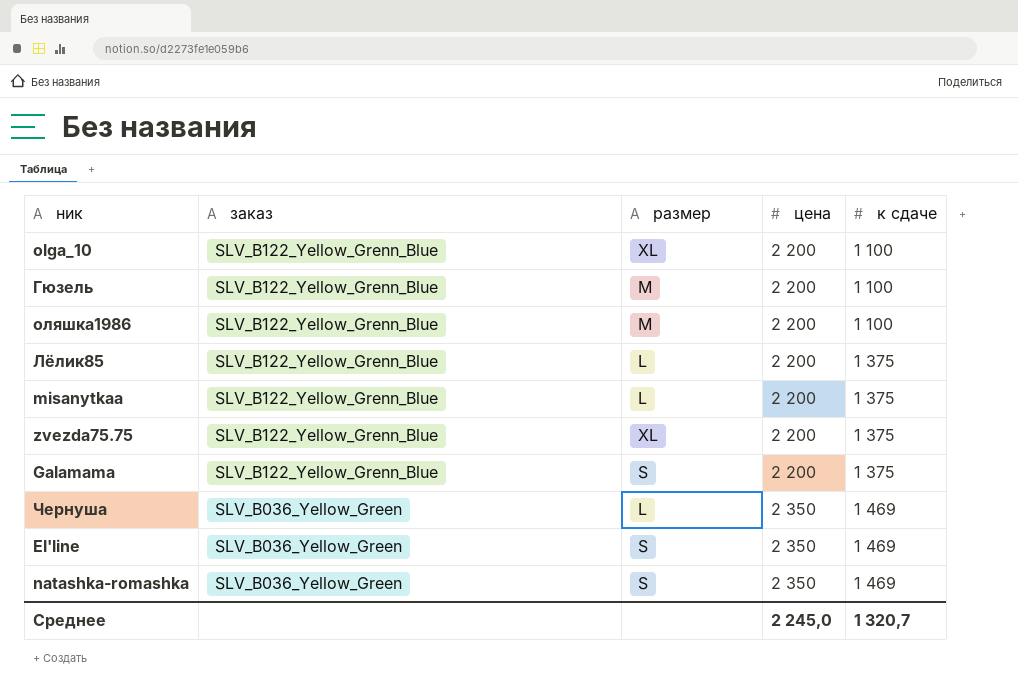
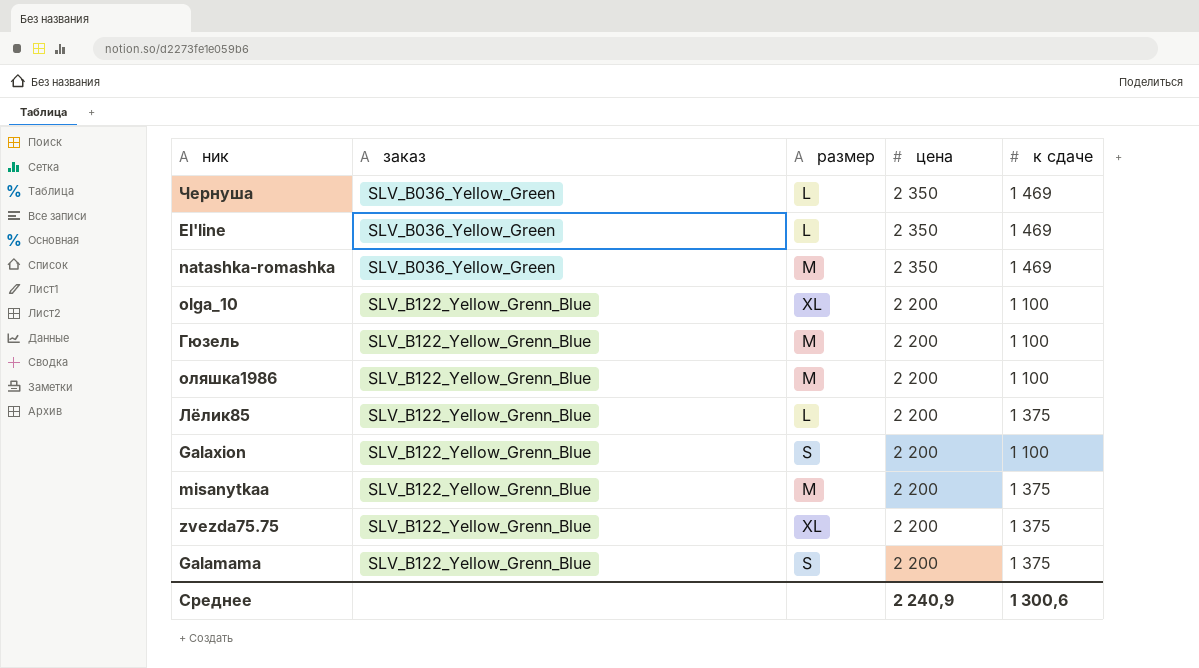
row order: заказ descending -> заказ ascending
El'line | размер: S -> L
natashka-romashka | размер: S -> M
row Galaxion: none -> SLV_B122_Yellow_Grenn_Blue | S | 2 200 | 1 100
misanytkaa | размер: L -> M
Среднее | цена: 2 245,0 -> 2 240,9
Среднее | к сдаче: 1 320,7 -> 1 300,6

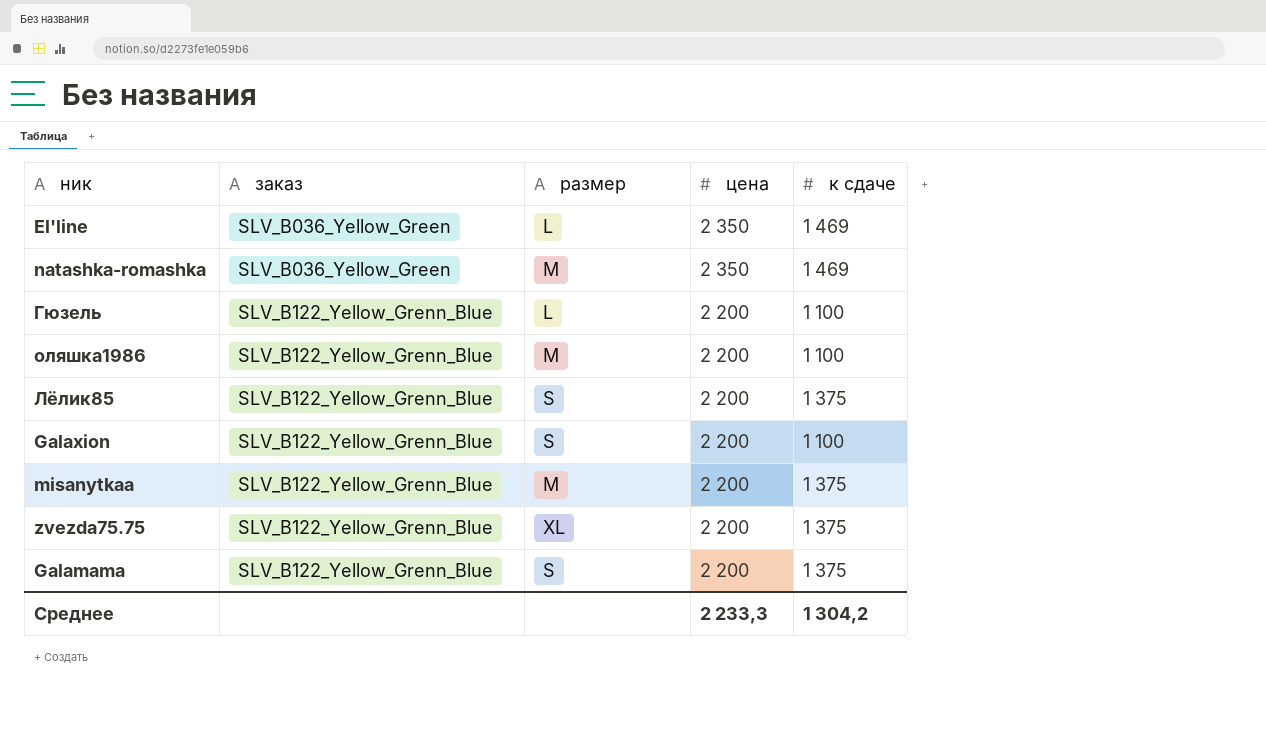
row Чернуша: SLV_B036_Yellow_Green | L | 2 350 | 1 469 -> none
row olga_10: SLV_B122_Yellow_Grenn_Blue | XL | 2 200 | 1 100 -> none
Гюзель | размер: M -> L
Лёлик85 | размер: L -> S
Среднее | цена: 2 240,9 -> 2 233,3
Среднее | к сдаче: 1 300,6 -> 1 304,2

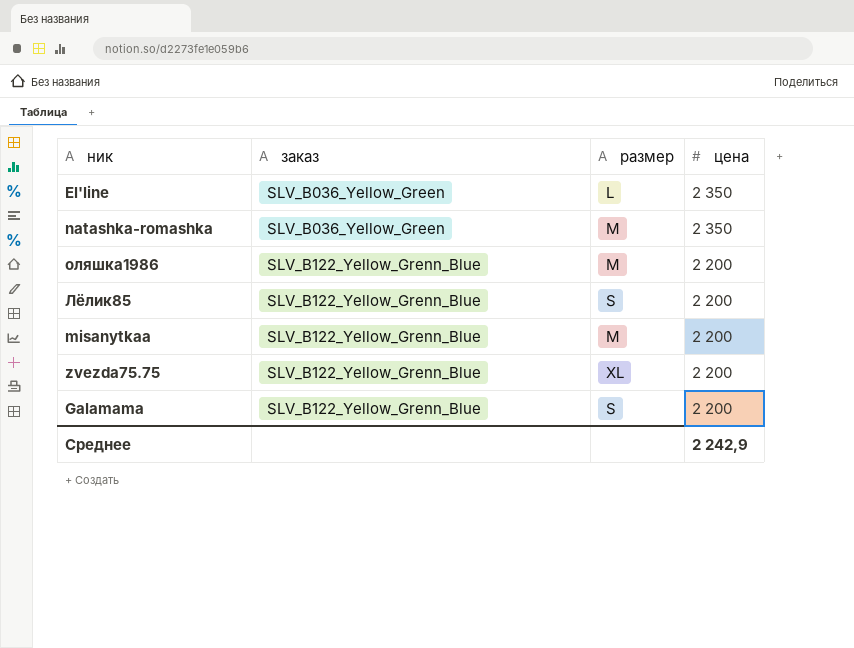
column к сдаче | position: 5 -> none
row Гюзель: SLV_B122_Yellow_Grenn_Blue | L | 2 200 | 1 100 -> none
row Galaxion: SLV_B122_Yellow_Grenn_Blue | S | 2 200 | 1 100 -> none
Среднее | цена: 2 233,3 -> 2 242,9

